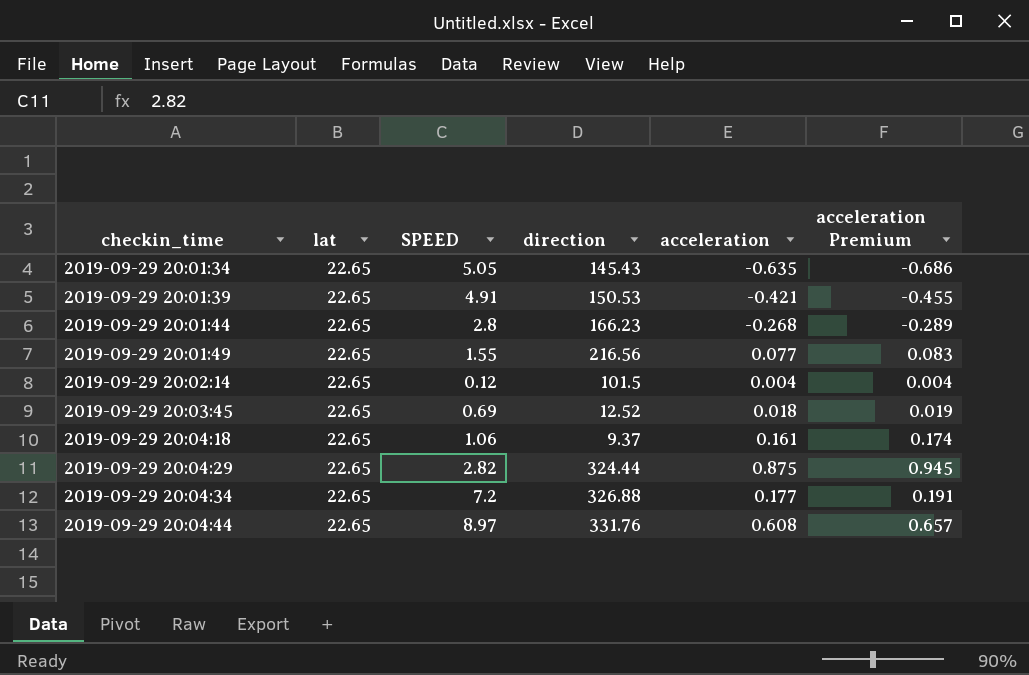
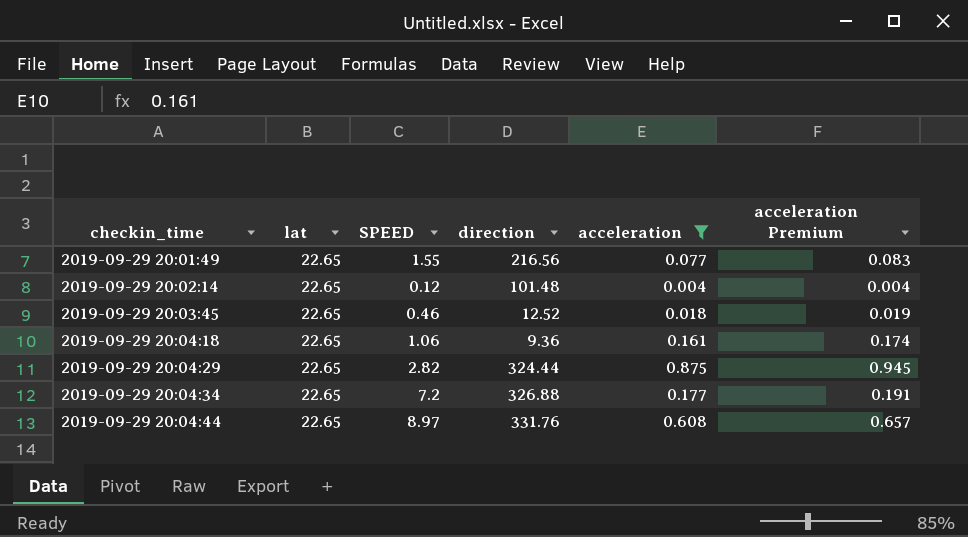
filter: none -> acceleration >= 0.004
2019-09-29 20:02:14 | direction: 101.5 -> 101.48
2019-09-29 20:03:45 | SPEED: 0.69 -> 0.46
2019-09-29 20:04:18 | direction: 9.37 -> 9.36

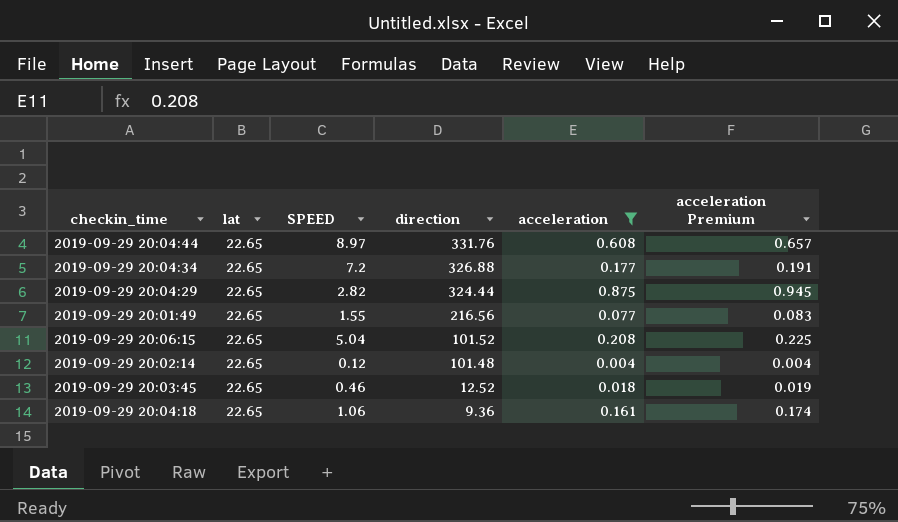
row order: checkin_time ascending -> direction descending
row 2019-09-29 20:06:15: none -> 22.65 | 5.04 | 101.52 | 0.208 | 0.225

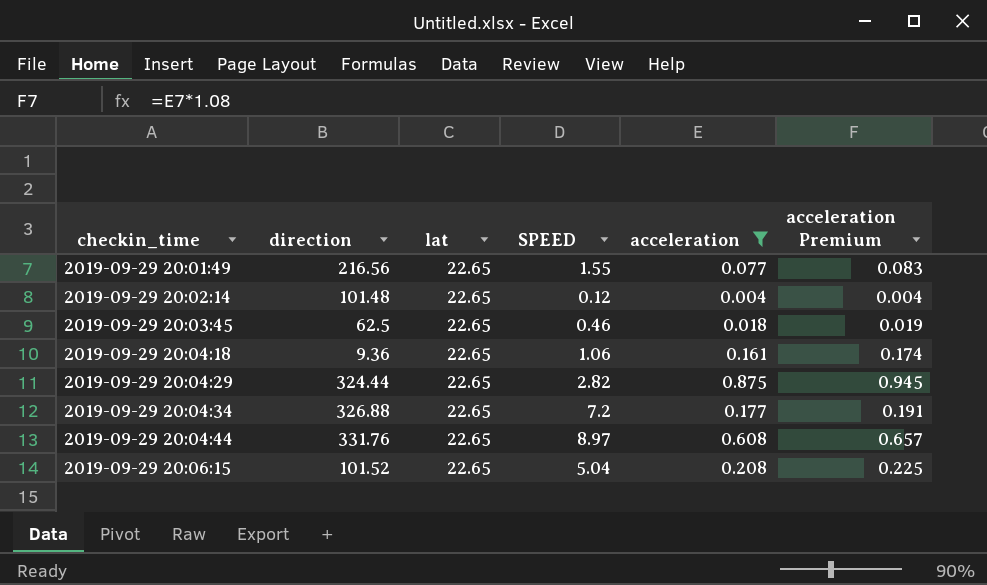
row order: direction descending -> checkin_time ascending
column direction | position: 4 -> 2
2019-09-29 20:03:45 | direction: 12.52 -> 62.5

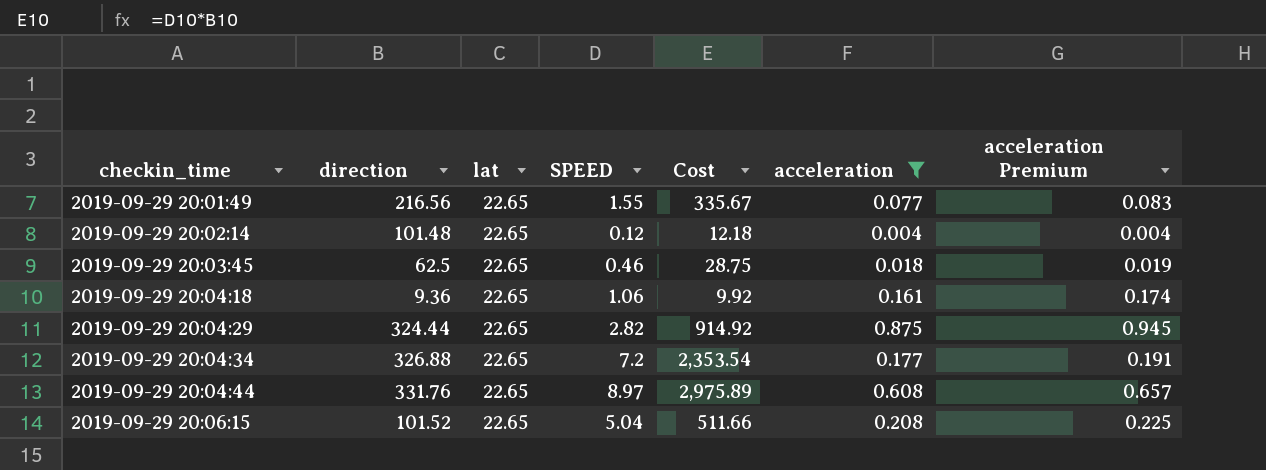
column Cost | formula: none -> [direction] * [SPEED]

